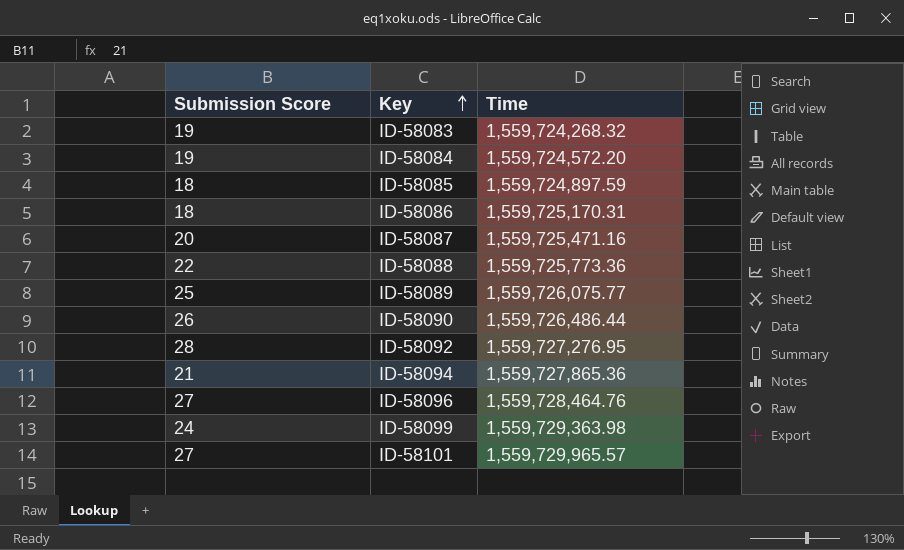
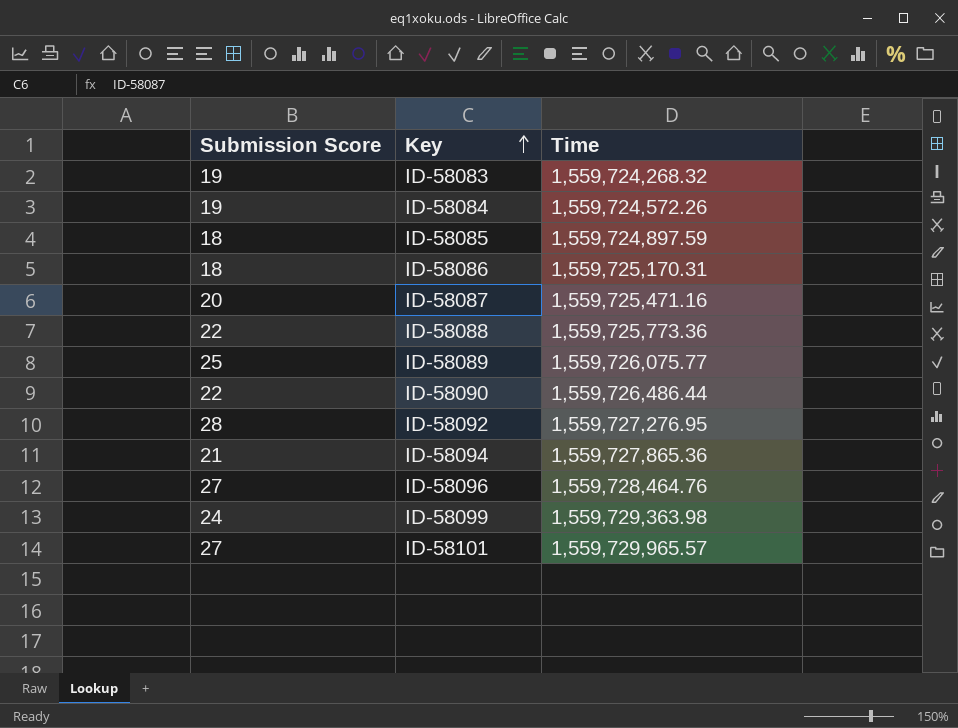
ID-58084 | Time: 1,559,724,572.20 -> 1,559,724,572.26
ID-58090 | Submission Score: 26 -> 22

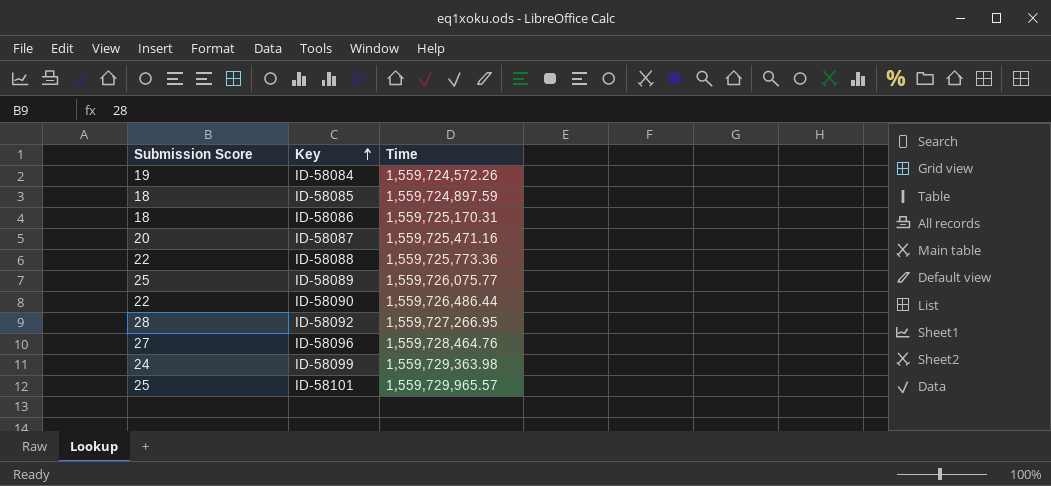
row ID-58083: 19 | 1,559,724,268.32 -> none
row ID-58094: 21 | 1,559,727,865.36 -> none
ID-58092 | Time: 1,559,727,276.95 -> 1,559,727,266.95
ID-58101 | Submission Score: 27 -> 25

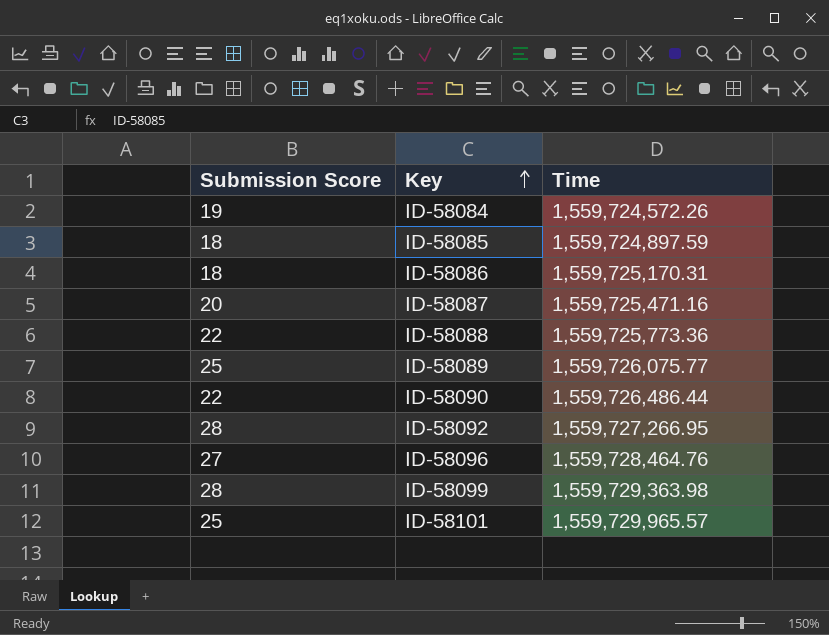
ID-58099 | Submission Score: 24 -> 28

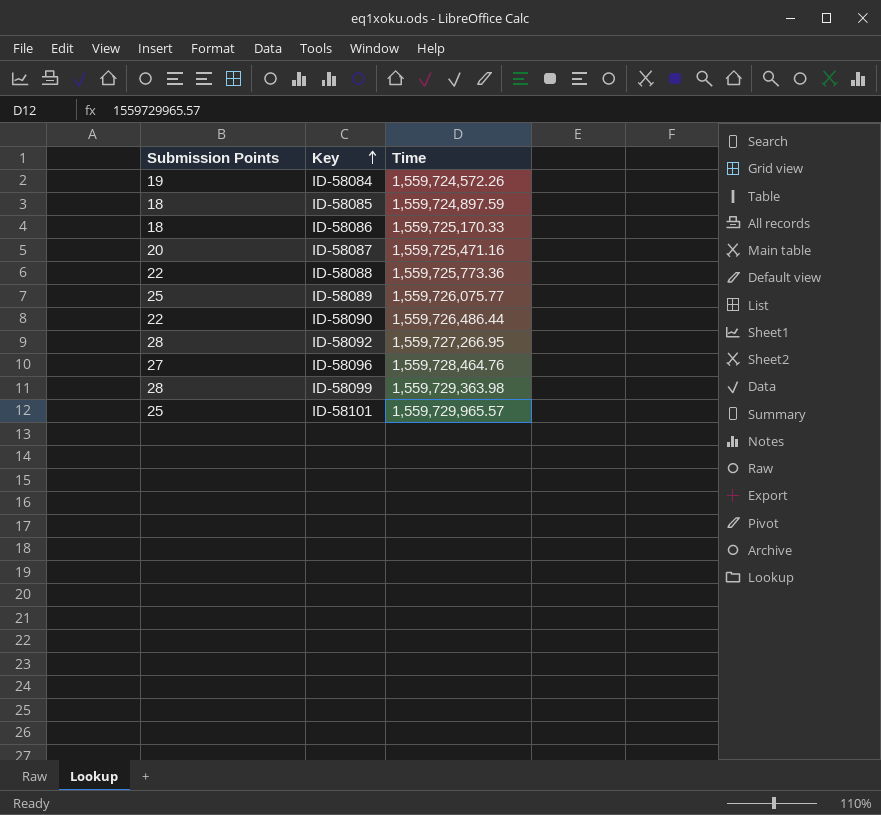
column name: Submission Score -> Submission Points
ID-58086 | Time: 1,559,725,170.31 -> 1,559,725,170.33

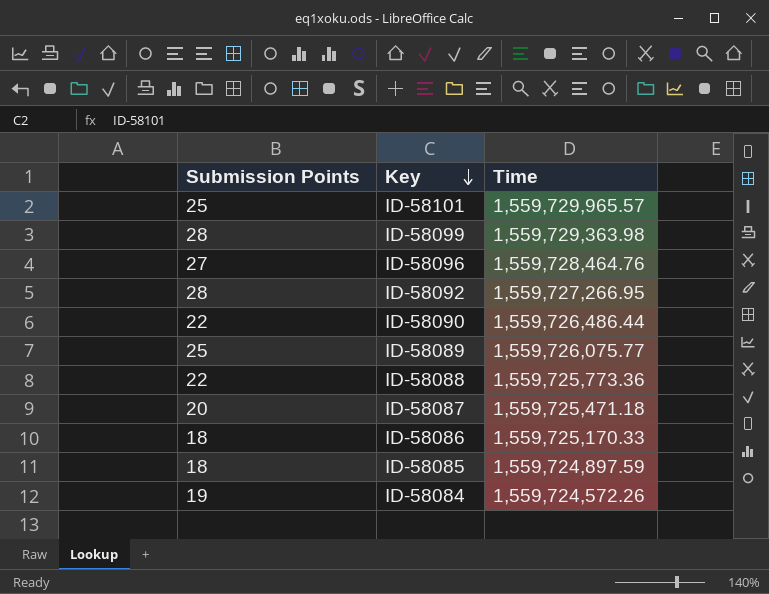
row order: Key ascending -> Key descending
ID-58087 | Time: 1,559,725,471.16 -> 1,559,725,471.18

